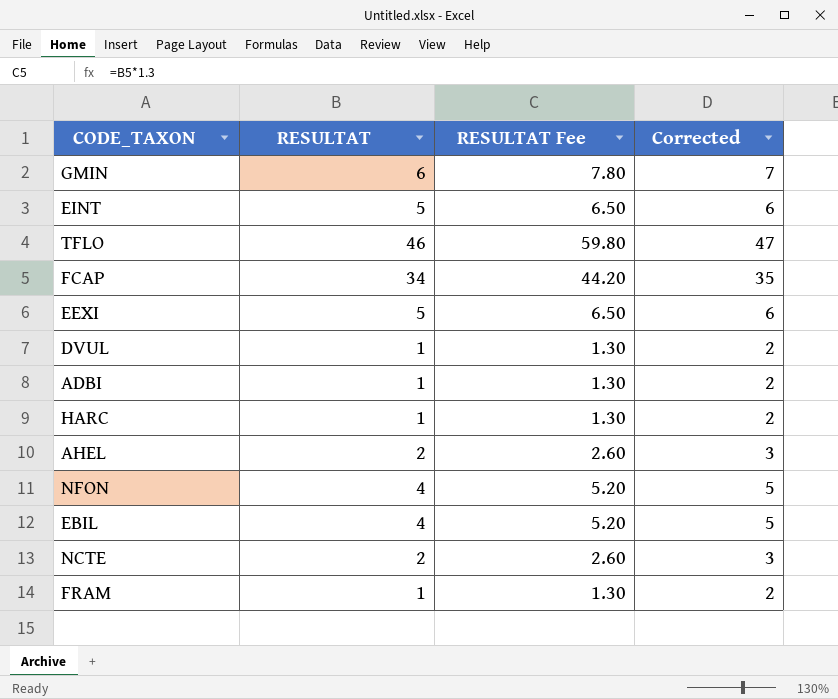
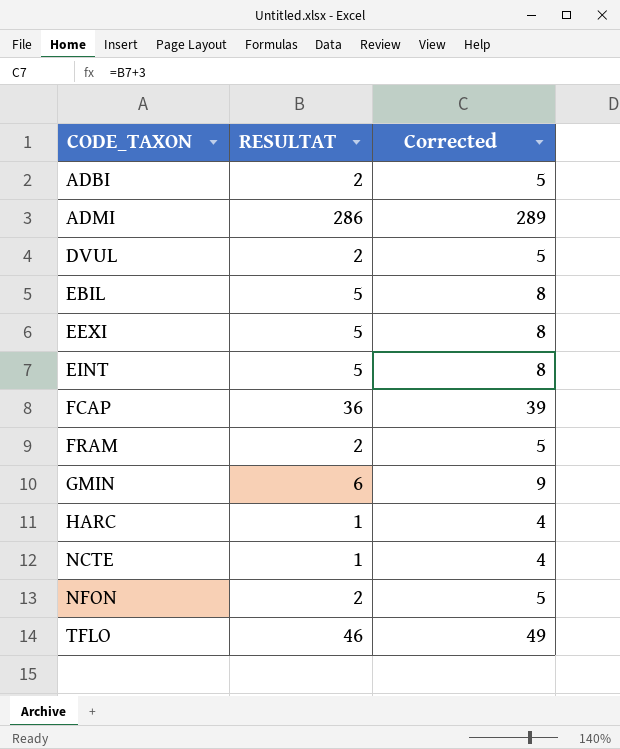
row order: none -> CODE_TAXON ascending
column RESULTAT Fee | formula: [RESULTAT] * 1.3 -> none
column Corrected | formula: [RESULTAT] + 1 -> [RESULTAT] + 3
row AHEL: 2 | 2.60 | 3 -> none
ADBI | RESULTAT: 1 -> 2
row ADMI: none -> 286 | 289
DVUL | RESULTAT: 1 -> 2
EBIL | RESULTAT: 4 -> 5
FCAP | RESULTAT: 34 -> 36
FRAM | RESULTAT: 1 -> 2
NCTE | RESULTAT: 2 -> 1
NFON | RESULTAT: 4 -> 2

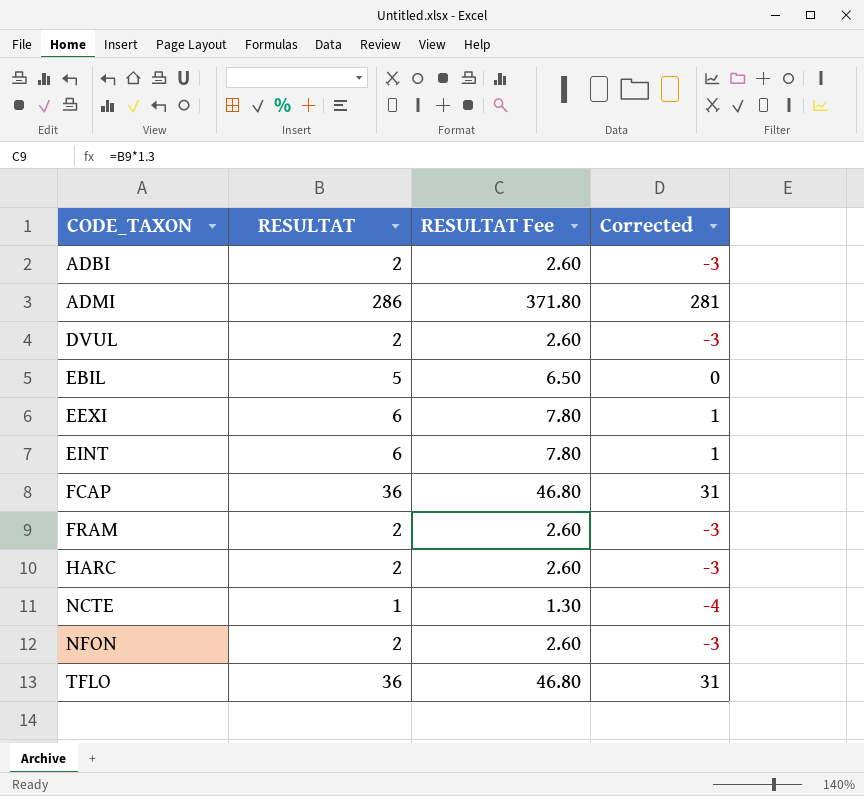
column RESULTAT Fee | formula: none -> [RESULTAT] * 1.3
column Corrected | formula: [RESULTAT] + 3 -> [RESULTAT] - 5
row GMIN: 6 | 9 -> none
EEXI | RESULTAT: 5 -> 6
EINT | RESULTAT: 5 -> 6
HARC | RESULTAT: 1 -> 2
TFLO | RESULTAT: 46 -> 36

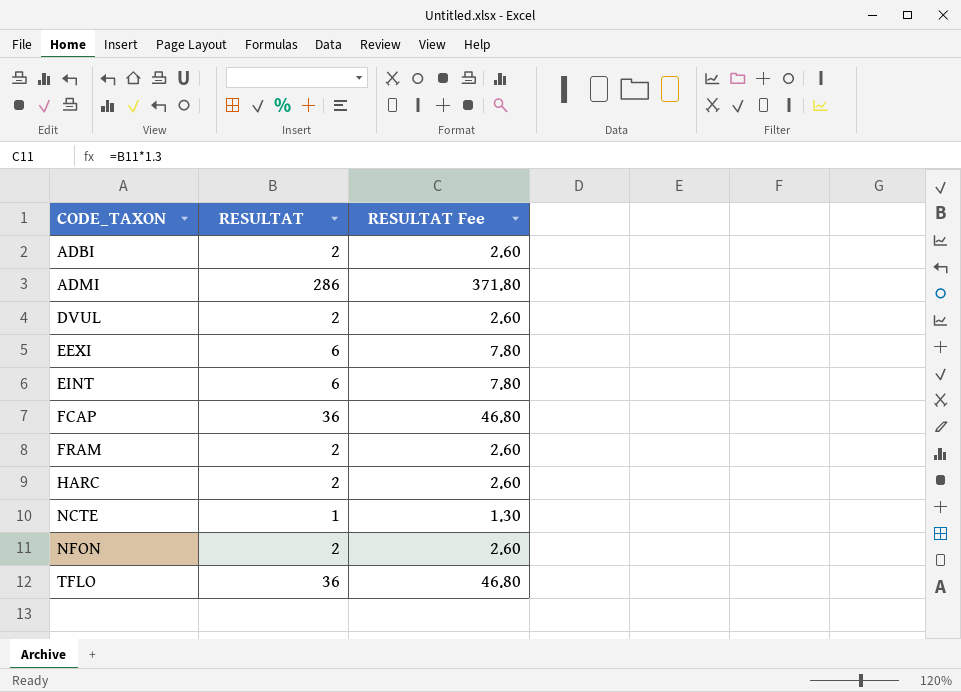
column Corrected | formula: [RESULTAT] - 5 -> none
row EBIL: 5 | 6.50 | 0 -> none

